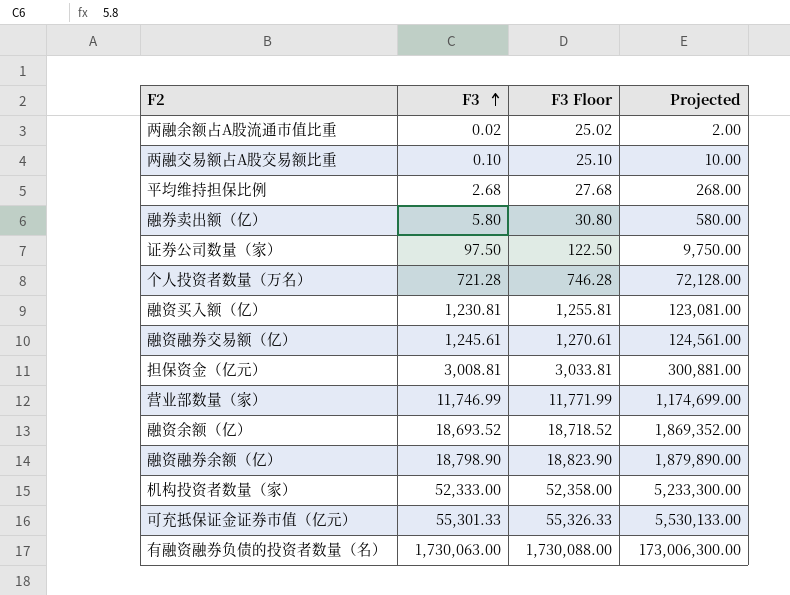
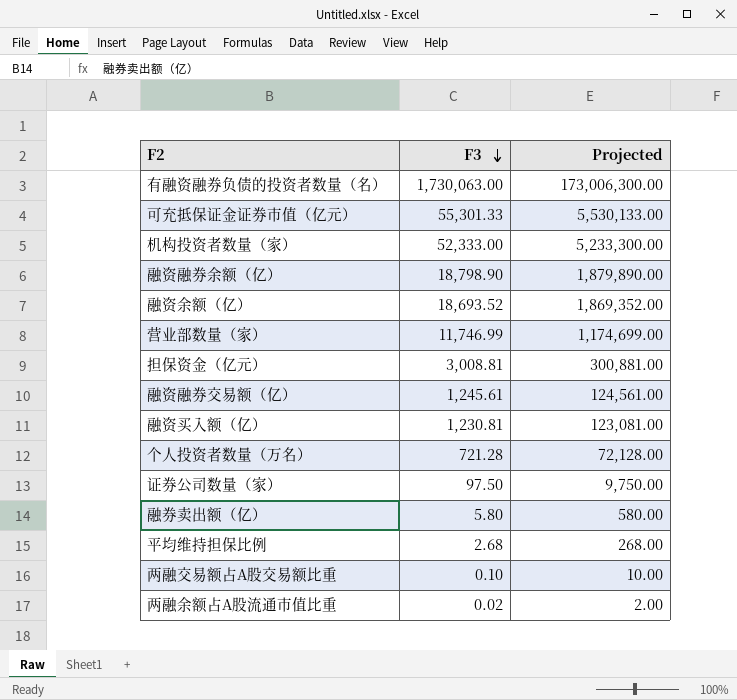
row order: F3 ascending -> F3 descending
column F3 Floor | formula: [F3] + 25 -> none

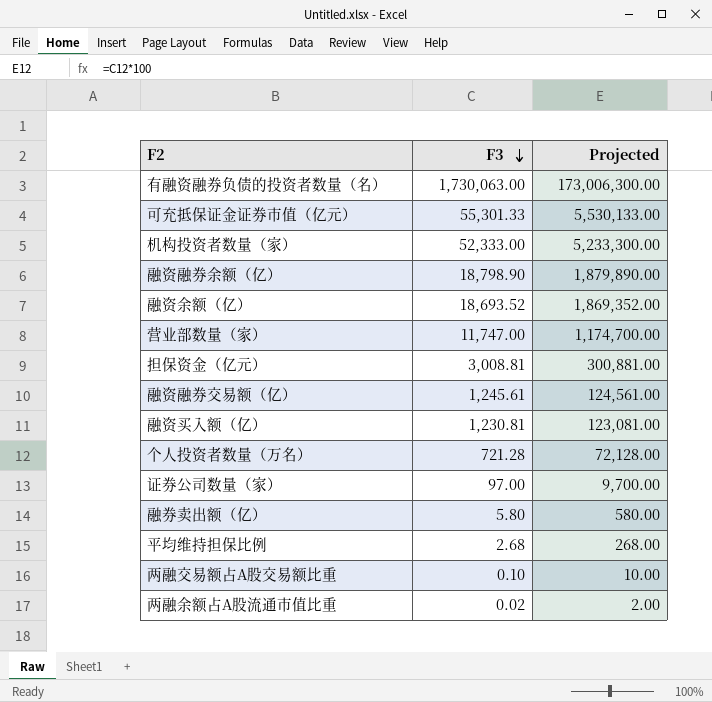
营业部数量（家） | F3: 11,746.99 -> 11,747.00
营业部数量（家） | Projected: 1,174,699.00 -> 1,174,700.00
证券公司数量（家） | F3: 97.50 -> 97.00
证券公司数量（家） | Projected: 9,750.00 -> 9,700.00

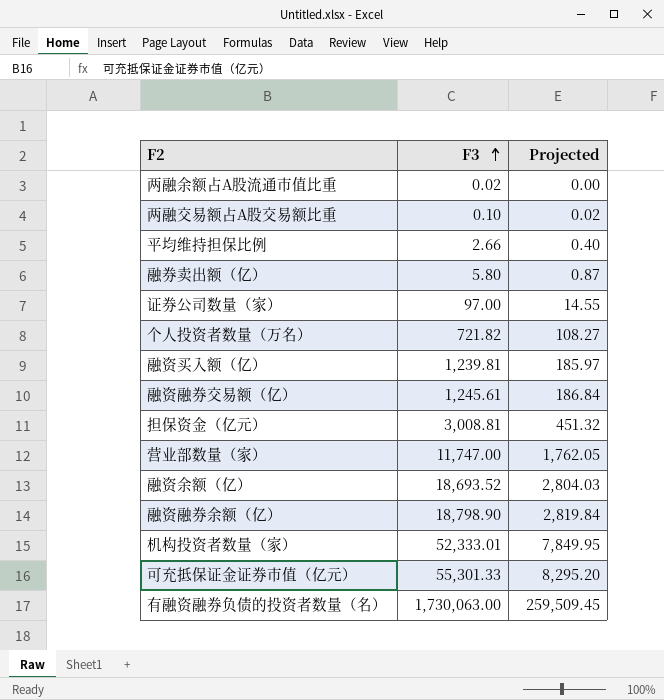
row order: F3 descending -> F3 ascending
column Projected | formula: [F3] * 100 -> [F3] * 0.15
平均维持担保比例 | F3: 2.68 -> 2.66
个人投资者数量（万名） | F3: 721.28 -> 721.82
融资买入额（亿） | F3: 1,230.81 -> 1,239.81
机构投资者数量（家） | F3: 52,333.00 -> 52,333.01

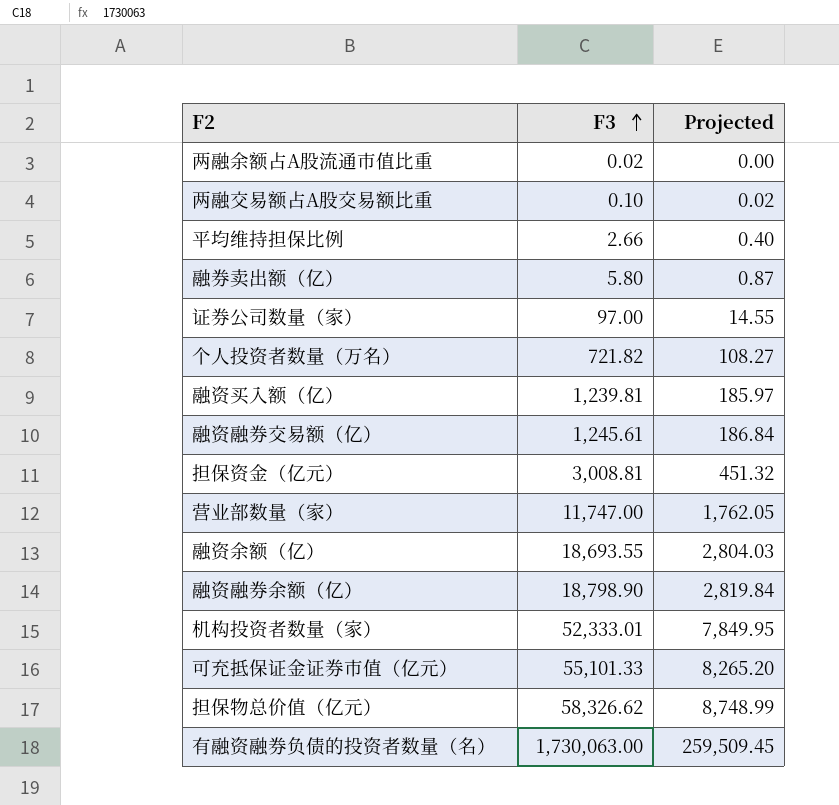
融资余额（亿） | F3: 18,693.52 -> 18,693.55
可充抵保证金证券市值（亿元） | F3: 55,301.33 -> 55,101.33
可充抵保证金证券市值（亿元） | Projected: 8,295.20 -> 8,265.20
row 担保物总价值（亿元）: none -> 58,326.62 | 8,748.99

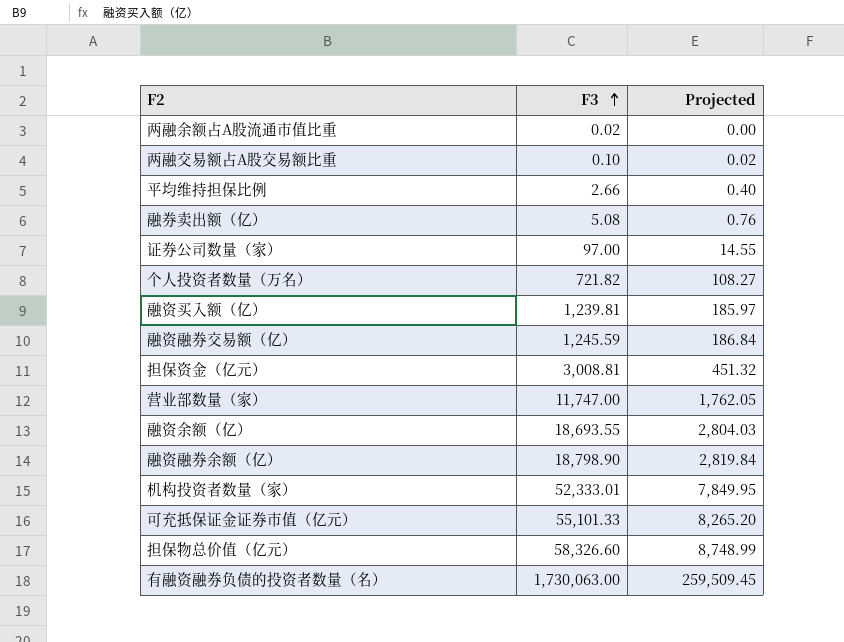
融券卖出额（亿） | F3: 5.80 -> 5.08
融券卖出额（亿） | Projected: 0.87 -> 0.76
融资融券交易额（亿） | F3: 1,245.61 -> 1,245.59
担保物总价值（亿元） | F3: 58,326.62 -> 58,326.60

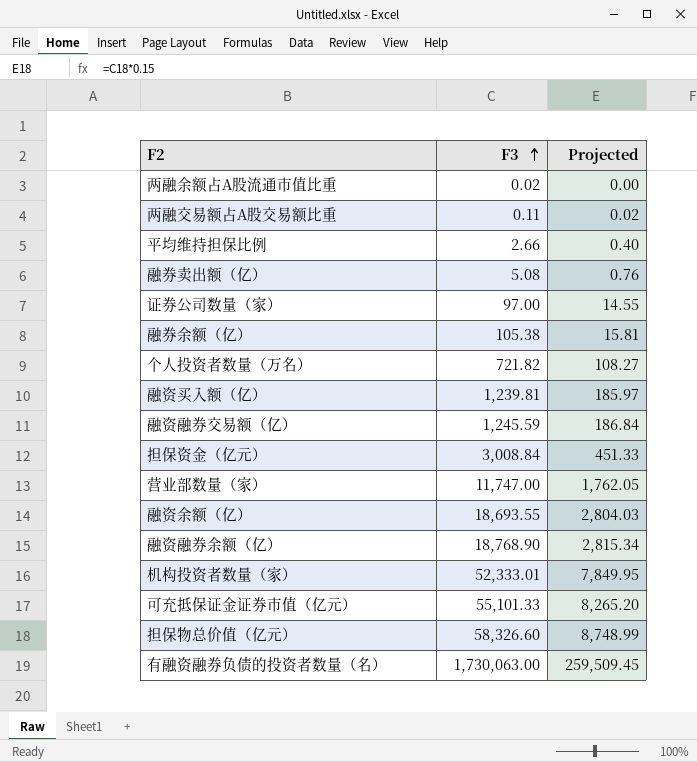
两融交易额占A股交易额比重 | F3: 0.10 -> 0.11
row 融券余额（亿）: none -> 105.38 | 15.81
担保资金（亿元） | F3: 3,008.81 -> 3,008.84
担保资金（亿元） | Projected: 451.32 -> 451.33
融资融券余额（亿） | F3: 18,798.90 -> 18,768.90
融资融券余额（亿） | Projected: 2,819.84 -> 2,815.34

